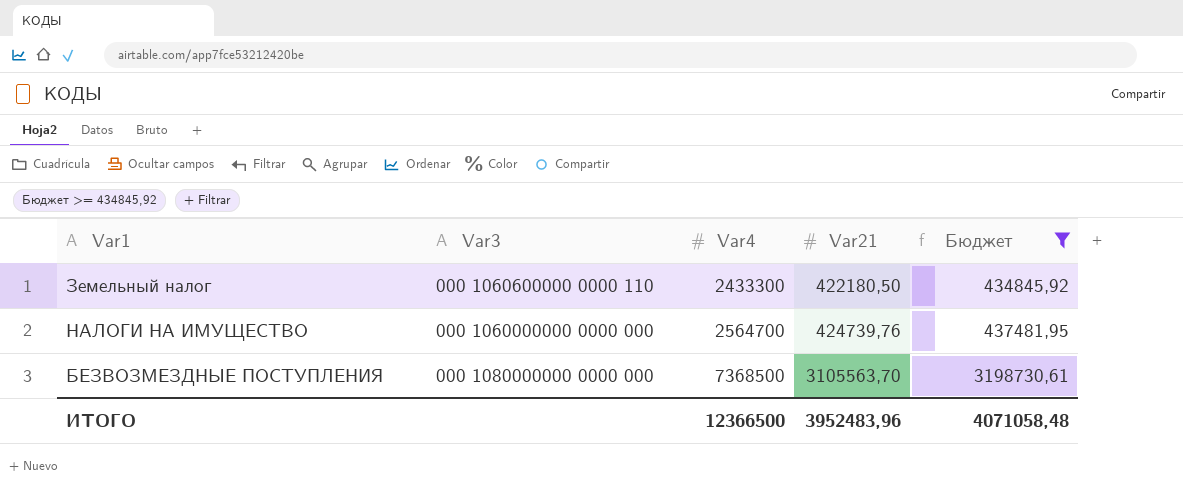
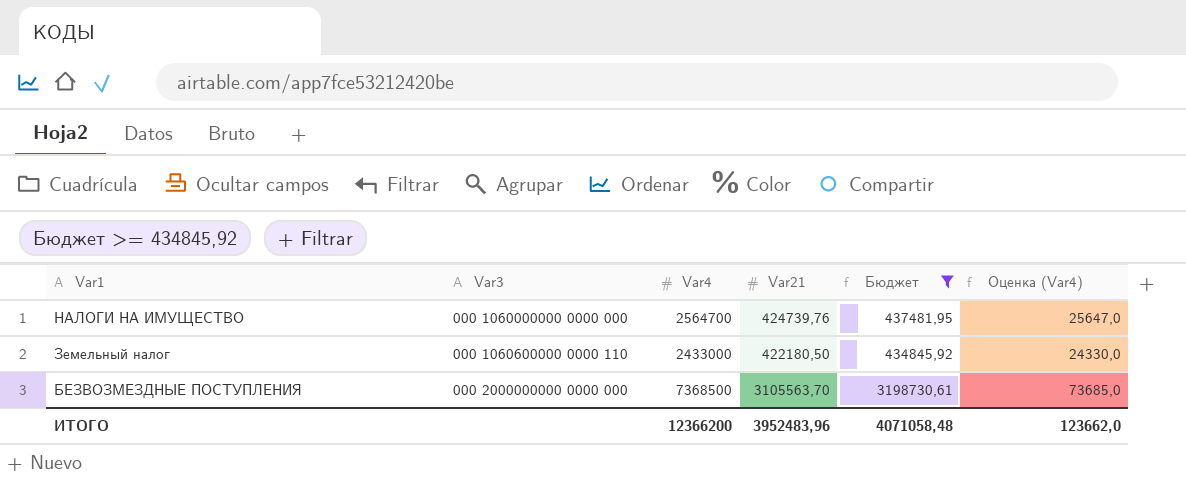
row order: Var4 ascending -> Var1 descending
column Оценка (Var4) | formula: none -> [Var4] * 0,01
Земельный налог | Var4: 2433300 -> 2433000
БЕЗВОЗМЕЗДНЫЕ ПОСТУПЛЕНИЯ | Var3: 000 1080000000 0000 000 -> 000 2000000000 0000 000
ИТОГО | Var4: 12366500 -> 12366200

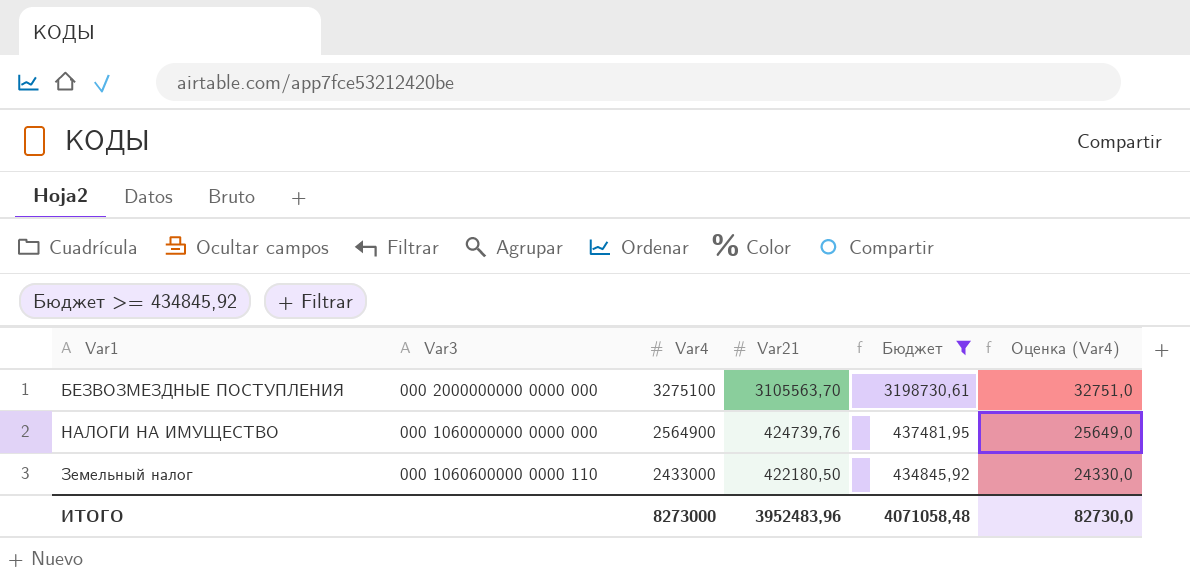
row order: Var1 descending -> Var4 descending
БЕЗВОЗМЕЗДНЫЕ ПОСТУПЛЕНИЯ | Var4: 7368500 -> 3275100
БЕЗВОЗМЕЗДНЫЕ ПОСТУПЛЕНИЯ | Оценка (Var4): 73685,0 -> 32751,0
НАЛОГИ НА ИМУЩЕСТВО | Var4: 2564700 -> 2564900
НАЛОГИ НА ИМУЩЕСТВО | Оценка (Var4): 25647,0 -> 25649,0
ИТОГО | Var4: 12366200 -> 8273000
ИТОГО | Оценка (Var4): 123662,0 -> 82730,0

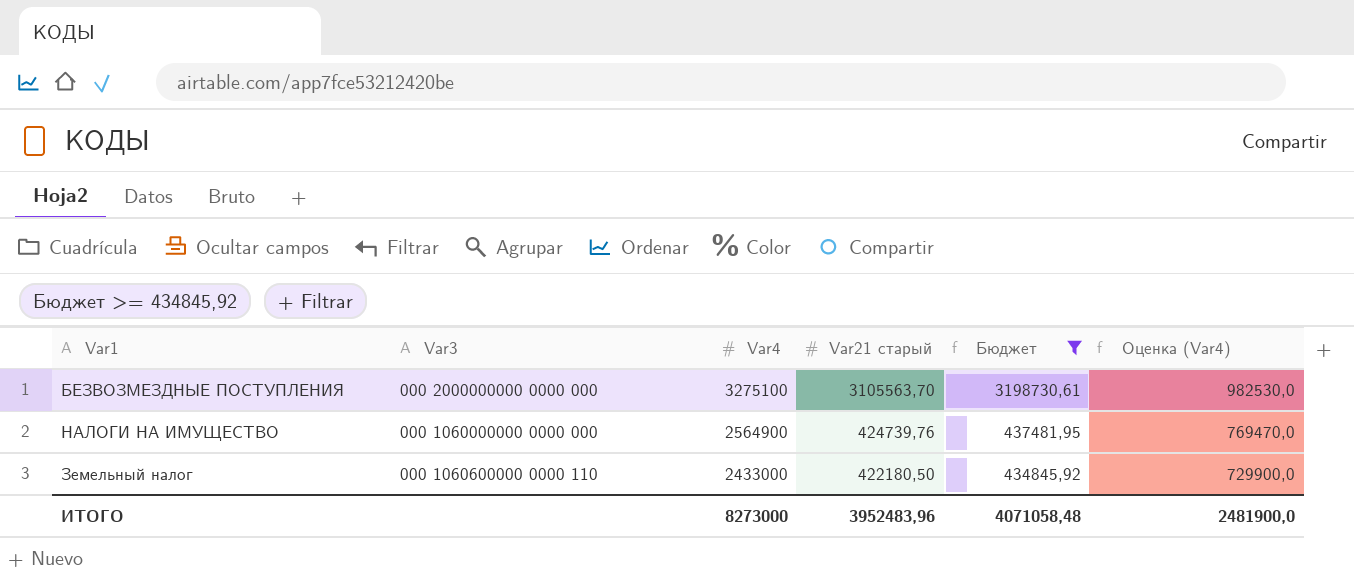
column name: Var21 -> Var21 старый
column Оценка (Var4) | formula: [Var4] * 0,01 -> [Var4] * 0,3
ИТОГО | Оценка (Var4): 82730,0 -> 2481900,0

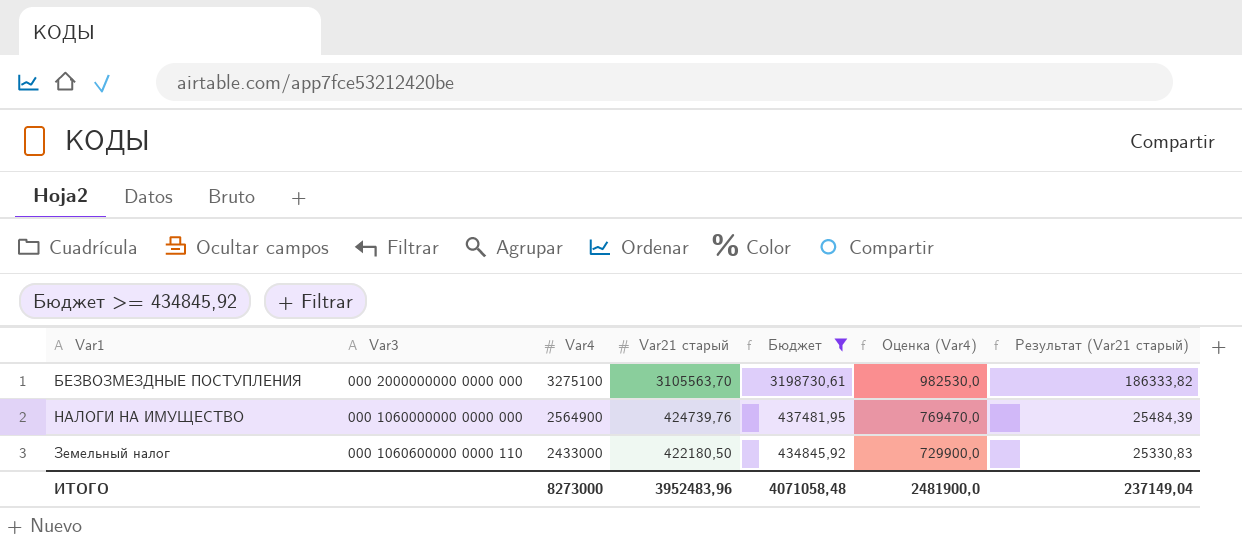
column Результат (Var21 старый) | formula: none -> [Var21 старый] * 0,06

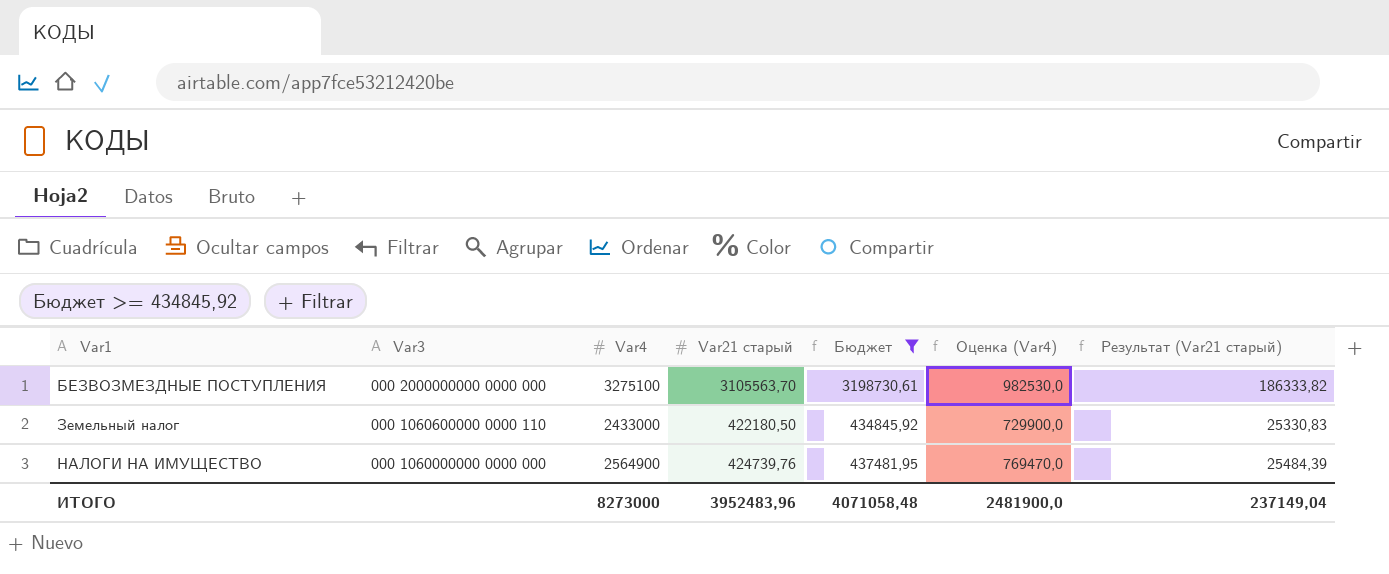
row order: Var4 descending -> Var1 ascending

